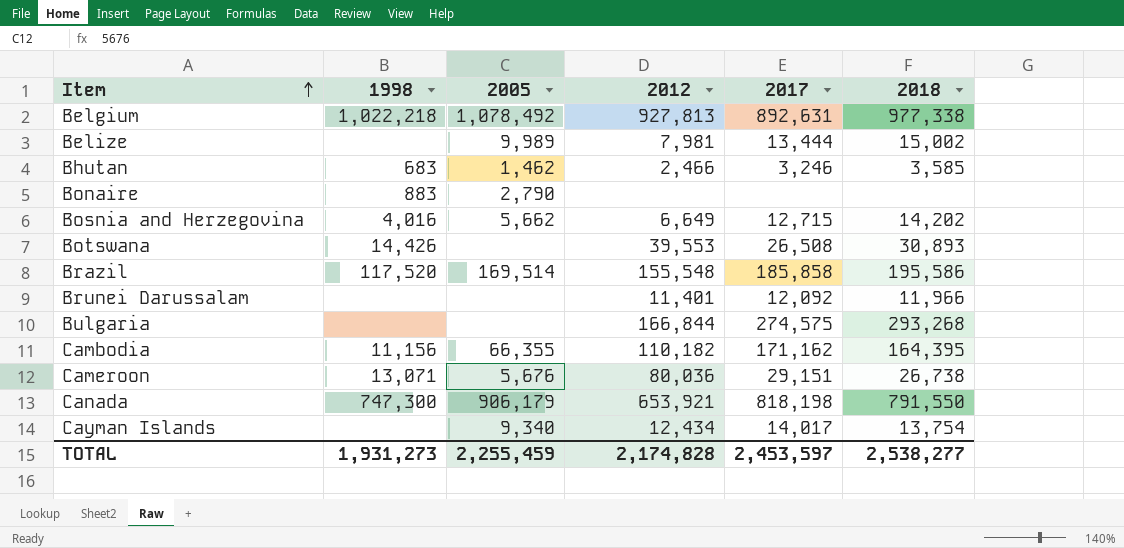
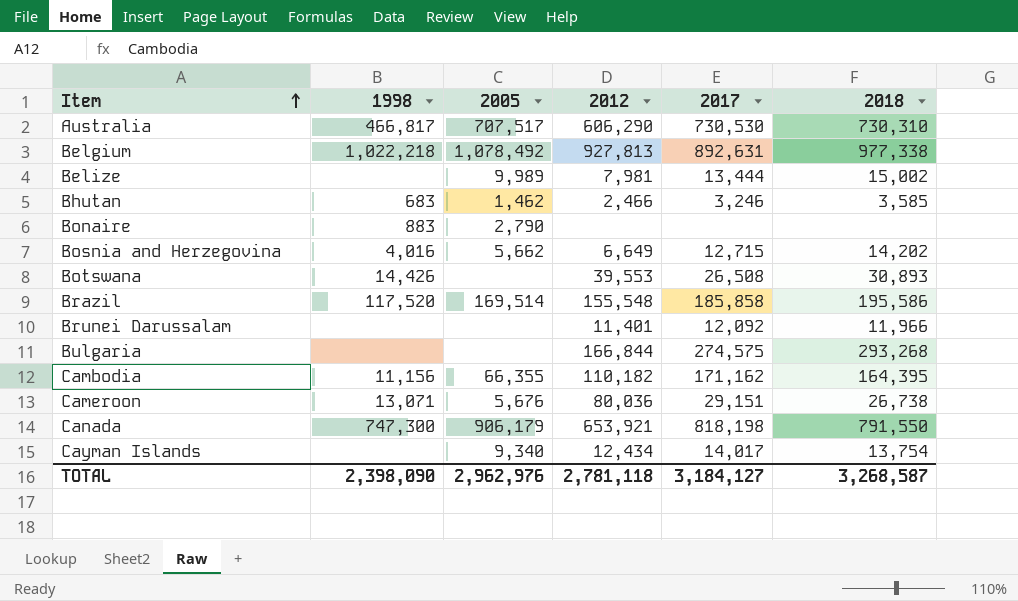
row Australia: none -> 466,817 | 707,517 | 606,290 | 730,530 | 730,310
TOTAL | 1998: 1,931,273 -> 2,398,090
TOTAL | 2005: 2,255,459 -> 2,962,976
TOTAL | 2012: 2,174,828 -> 2,781,118
TOTAL | 2017: 2,453,597 -> 3,184,127
TOTAL | 2018: 2,538,277 -> 3,268,587

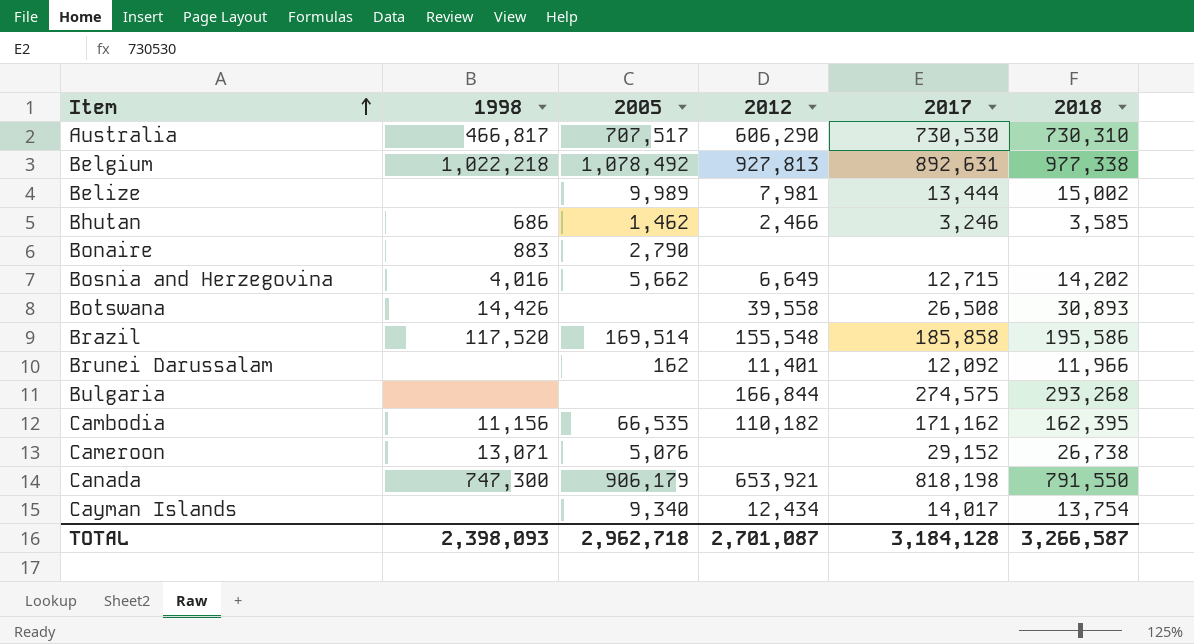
Bhutan | 1998: 683 -> 686
Botswana | 2012: 39,553 -> 39,558
Brunei Darussalam | 2005: none -> 162
Cambodia | 2005: 66,355 -> 66,535
Cambodia | 2018: 164,395 -> 162,395
Cameroon | 2005: 5,676 -> 5,076
Cameroon | 2012: 80,036 -> none
Cameroon | 2017: 29,151 -> 29,152
TOTAL | 1998: 2,398,090 -> 2,398,093
TOTAL | 2005: 2,962,976 -> 2,962,718
TOTAL | 2012: 2,781,118 -> 2,701,087
TOTAL | 2017: 3,184,127 -> 3,184,128
TOTAL | 2018: 3,268,587 -> 3,266,587

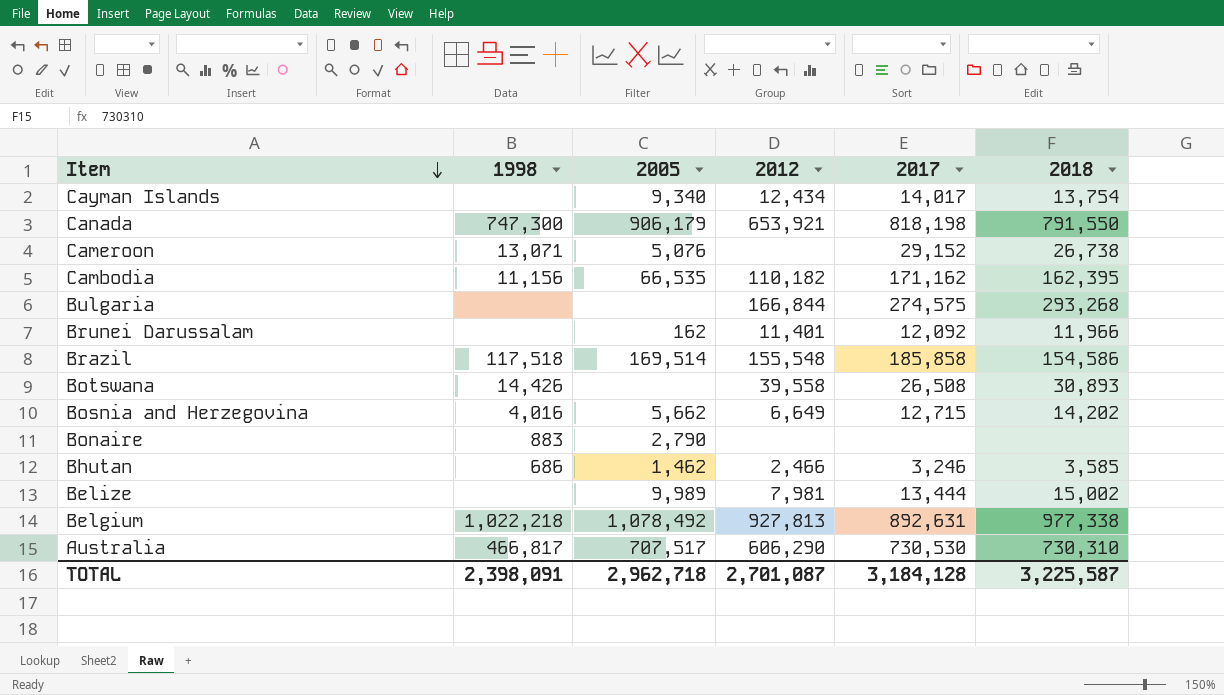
row order: Item ascending -> Item descending
Brazil | 1998: 117,520 -> 117,518
Brazil | 2018: 195,586 -> 154,586
TOTAL | 1998: 2,398,093 -> 2,398,091
TOTAL | 2018: 3,266,587 -> 3,225,587

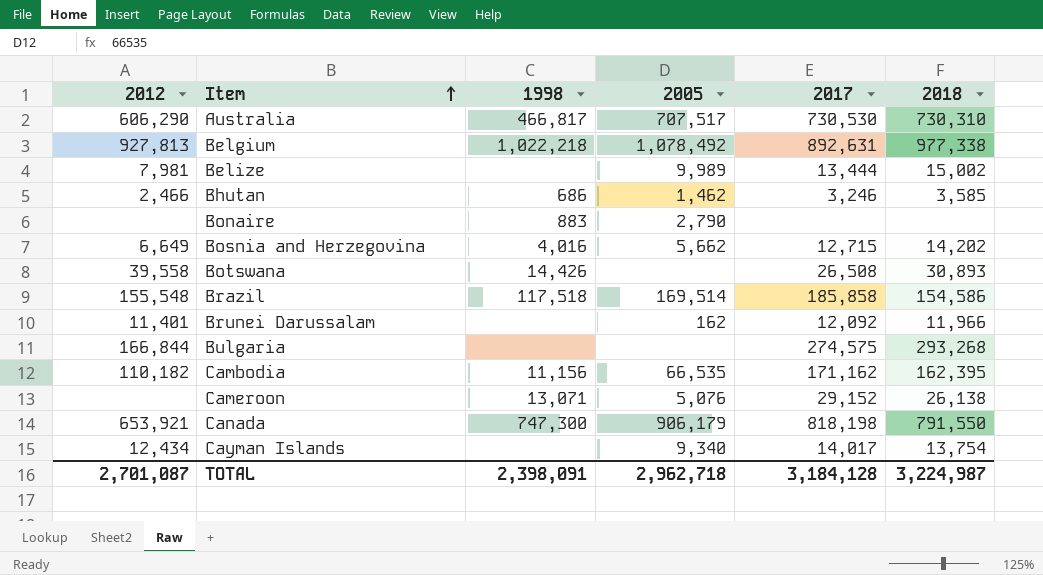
row order: Item descending -> Item ascending
column 2012 | position: 4 -> 1
Cameroon | 2018: 26,738 -> 26,138
TOTAL | 2018: 3,225,587 -> 3,224,987

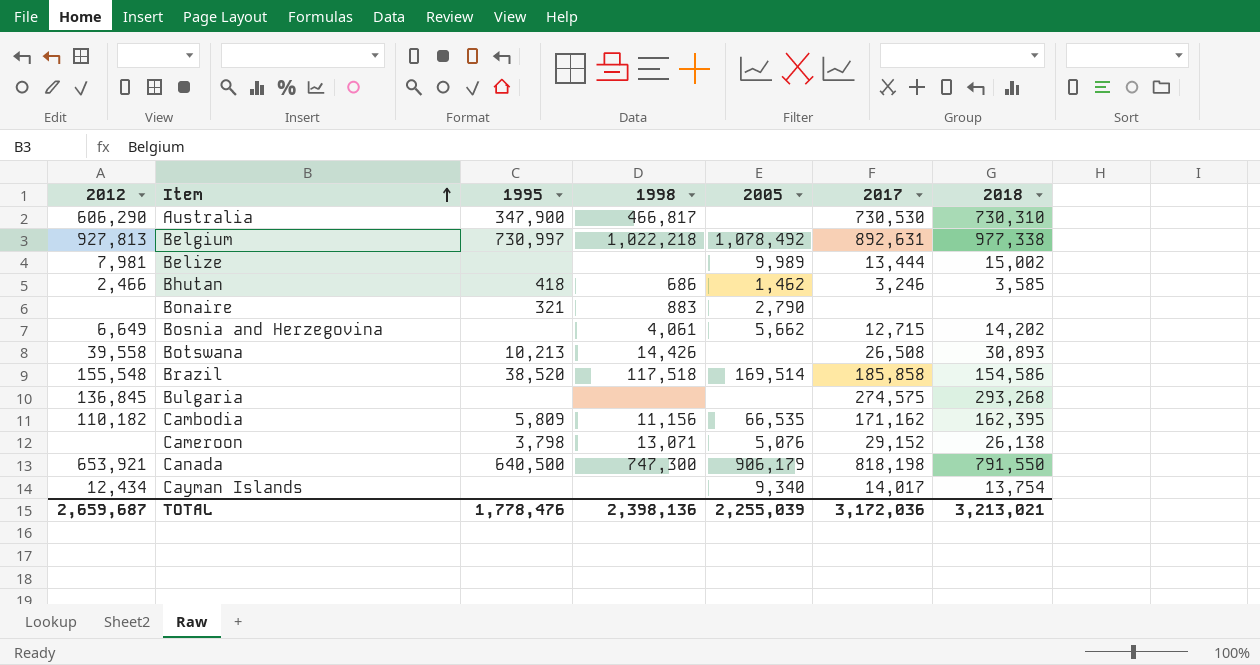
column 1995 | position: none -> 3
row Brunei Darussalam: 11,401 | none | 162 | 12,092 | 11,966 -> none
Australia | 2005: 707,517 -> none
Bosnia and Herzegovina | 1998: 4,016 -> 4,061
Bulgaria | 2012: 166,844 -> 136,845
TOTAL | 2012: 2,701,087 -> 2,659,687
TOTAL | 1998: 2,398,091 -> 2,398,136
TOTAL | 2005: 2,962,718 -> 2,255,039
TOTAL | 2017: 3,184,128 -> 3,172,036
TOTAL | 2018: 3,224,987 -> 3,213,021

